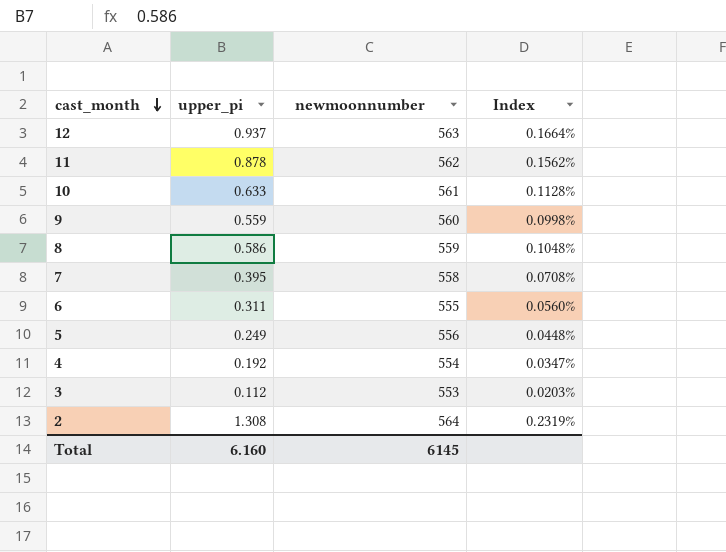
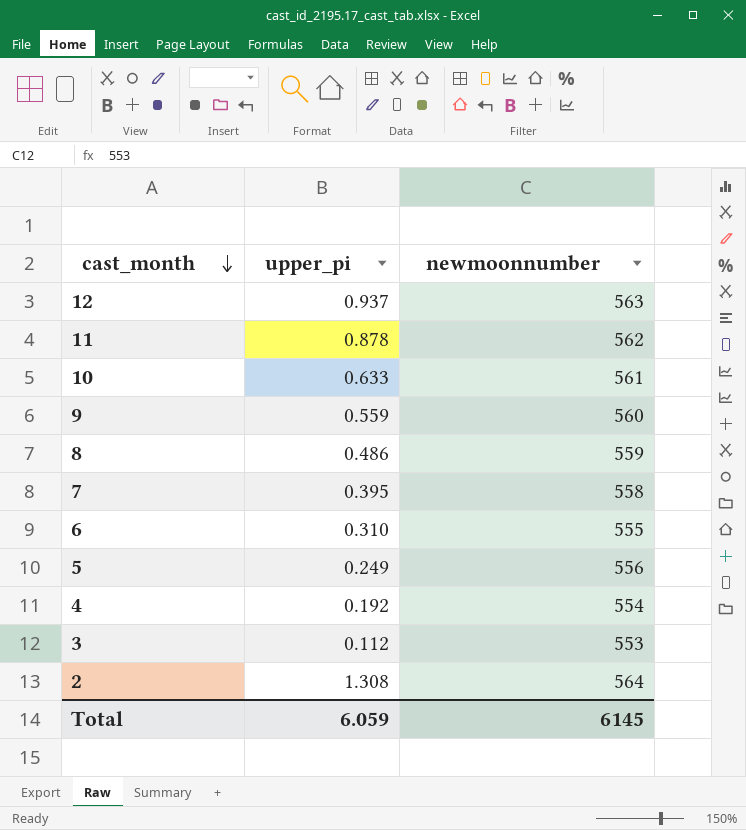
column Index | formula: [upper_pi] / [newmoonnumber] -> none
8 | upper_pi: 0.586 -> 0.486
6 | upper_pi: 0.311 -> 0.310
Total | upper_pi: 6.160 -> 6.059

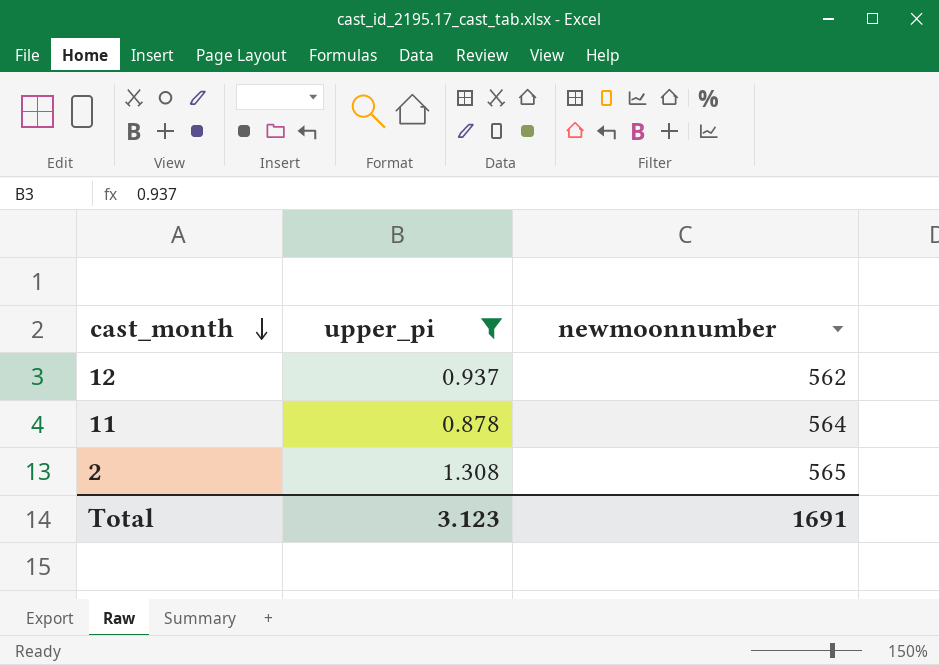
filter: none -> upper_pi >= 0.878
12 | newmoonnumber: 563 -> 562
11 | newmoonnumber: 562 -> 564
2 | newmoonnumber: 564 -> 565
Total | upper_pi: 6.059 -> 3.123
Total | newmoonnumber: 6145 -> 1691

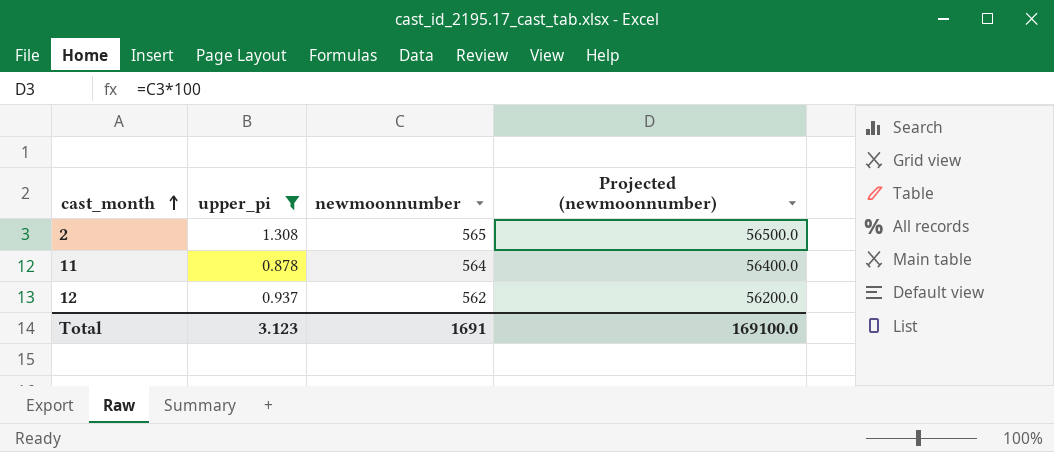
row order: cast_month descending -> cast_month ascending
column Projected (newmoonnumber) | formula: none -> [newmoonnumber] * 100

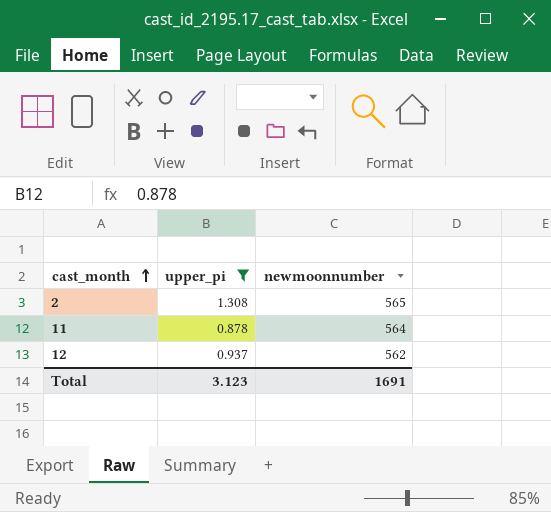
column Projected (newmoonnumber) | formula: [newmoonnumber] * 100 -> none

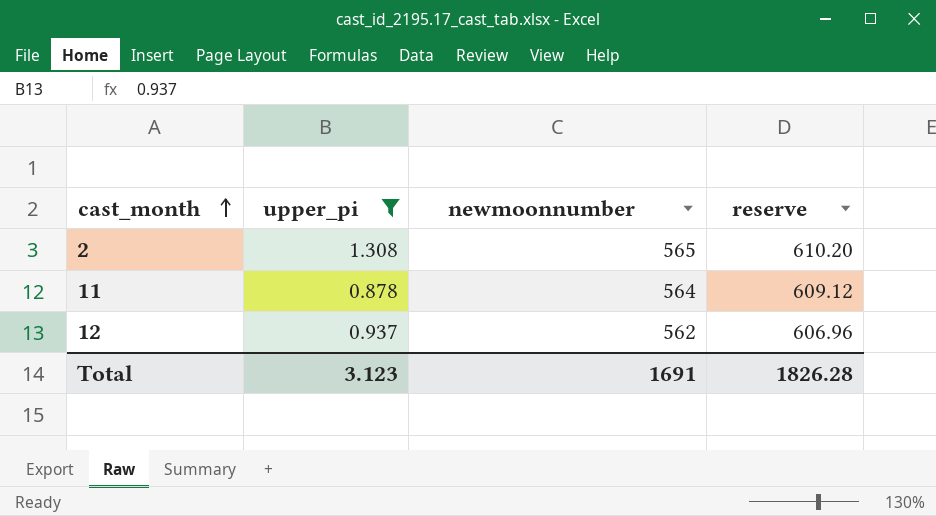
column reserve | formula: none -> [newmoonnumber] * 1.08

